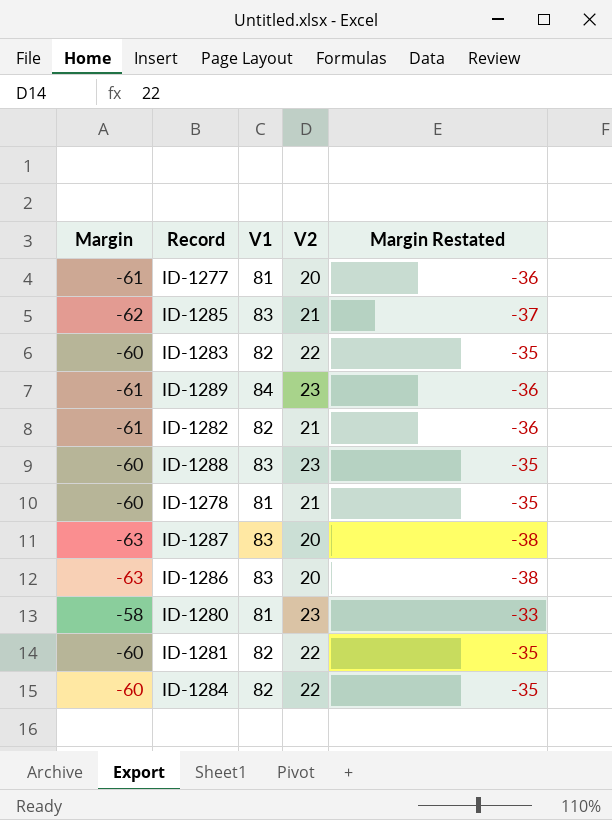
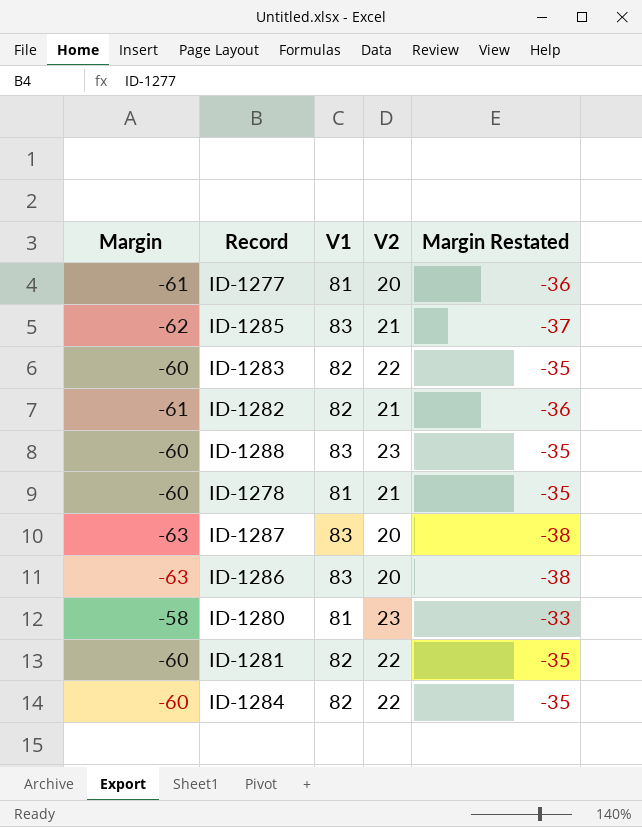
row ID-1289: -61 | 84 | 23 | -36 -> none

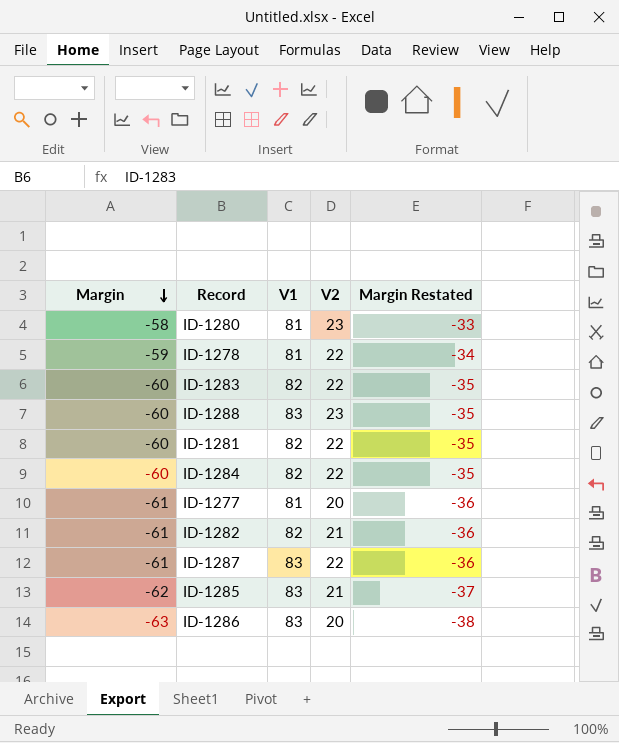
row order: none -> Margin descending
ID-1278 | Margin: -60 -> -59
ID-1278 | V2: 21 -> 22
ID-1278 | Margin Restated: -35 -> -34
ID-1287 | Margin: -63 -> -61
ID-1287 | V2: 20 -> 22
ID-1287 | Margin Restated: -38 -> -36

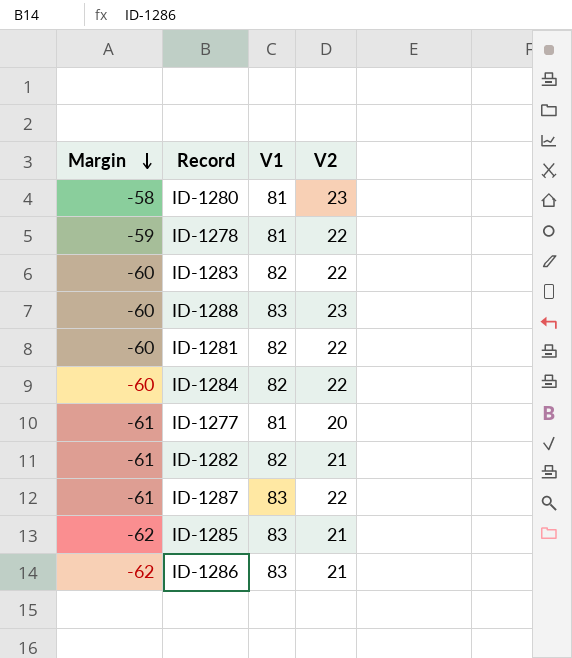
column Margin Restated | formula: [Margin] + 25 -> none
ID-1286 | Margin: -63 -> -62
ID-1286 | V2: 20 -> 21

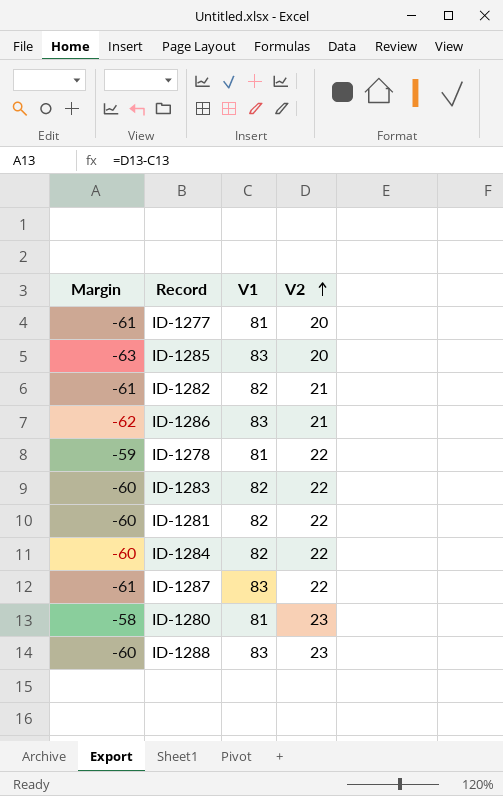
row order: Margin descending -> V2 ascending
ID-1285 | Margin: -62 -> -63
ID-1285 | V2: 21 -> 20

